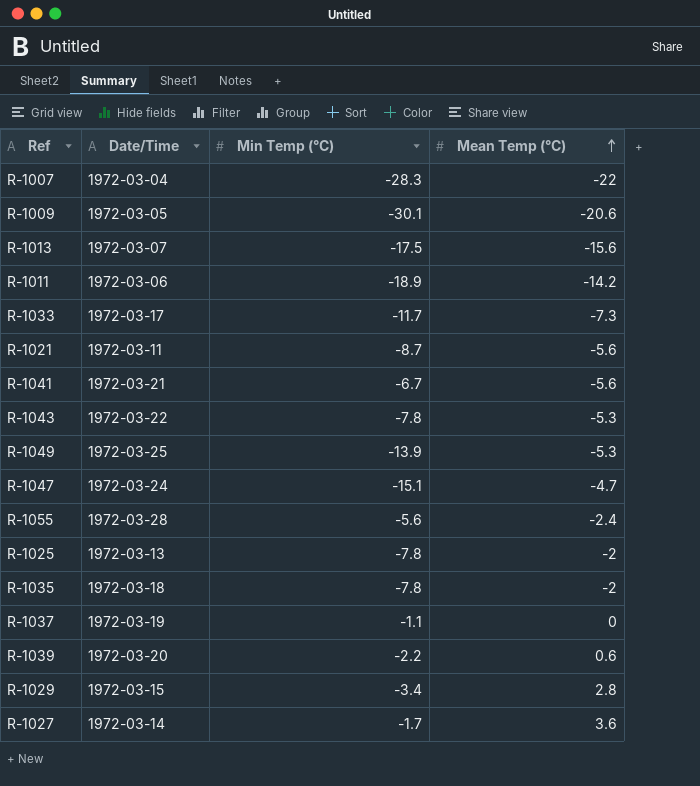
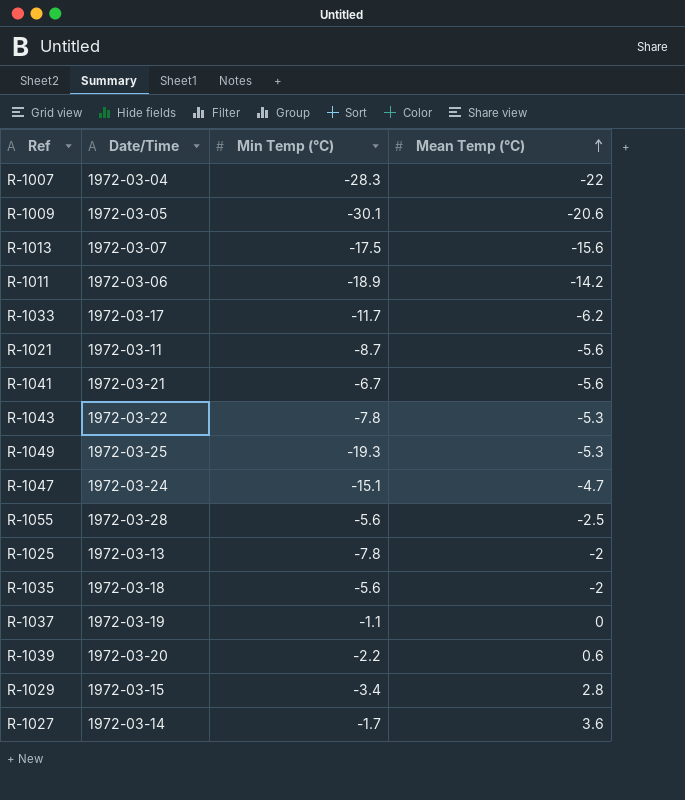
R-1033 | Mean Temp (°C): -7.3 -> -6.2
R-1049 | Min Temp (°C): -13.9 -> -19.3
R-1055 | Mean Temp (°C): -2.4 -> -2.5
R-1035 | Min Temp (°C): -7.8 -> -5.6

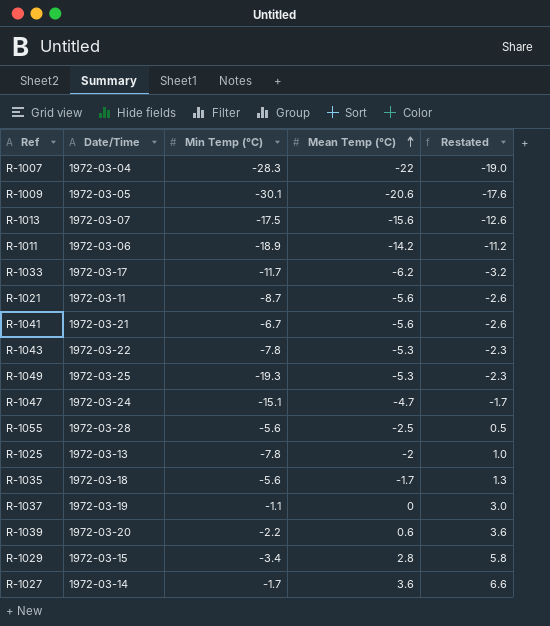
column Restated | formula: none -> [Mean Temp (°C)] + 3
R-1035 | Mean Temp (°C): -2 -> -1.7

